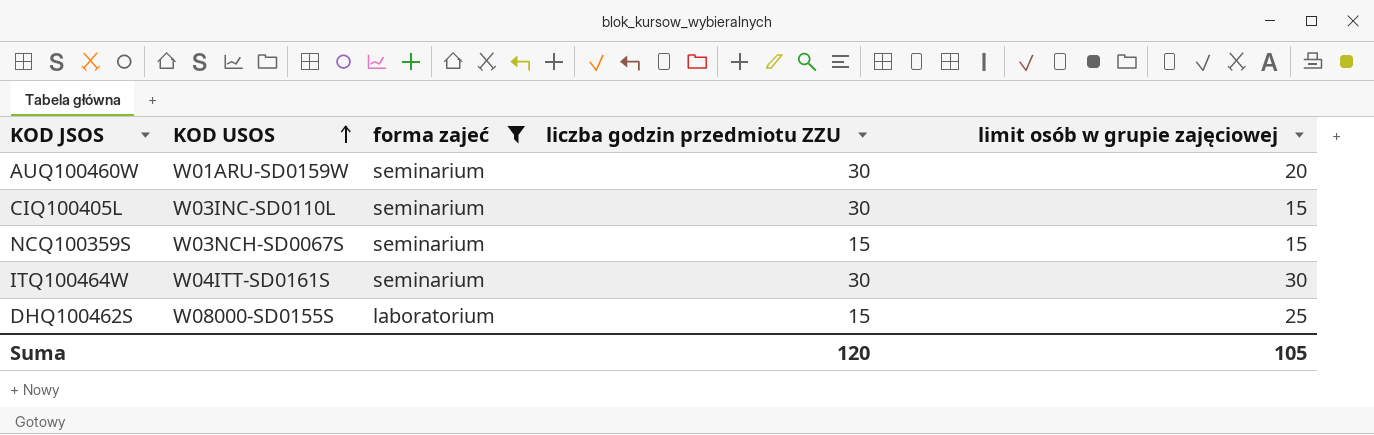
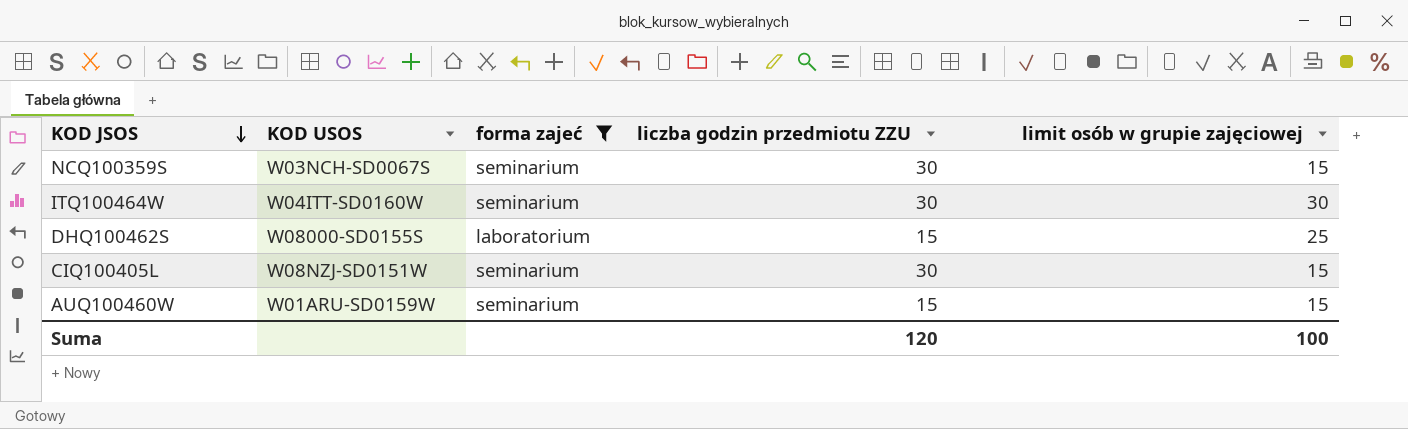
row order: KOD USOS ascending -> KOD JSOS descending
NCQ100359S | liczba godzin przedmiotu ZZU: 15 -> 30
ITQ100464W | KOD USOS: W04ITT-SD0161S -> W04ITT-SD0160W
CIQ100405L | KOD USOS: W03INC-SD0110L -> W08NZJ-SD0151W
AUQ100460W | liczba godzin przedmiotu ZZU: 30 -> 15
AUQ100460W | limit osób w grupie zajęciowej: 20 -> 15
Suma | limit osób w grupie zajęciowej: 105 -> 100

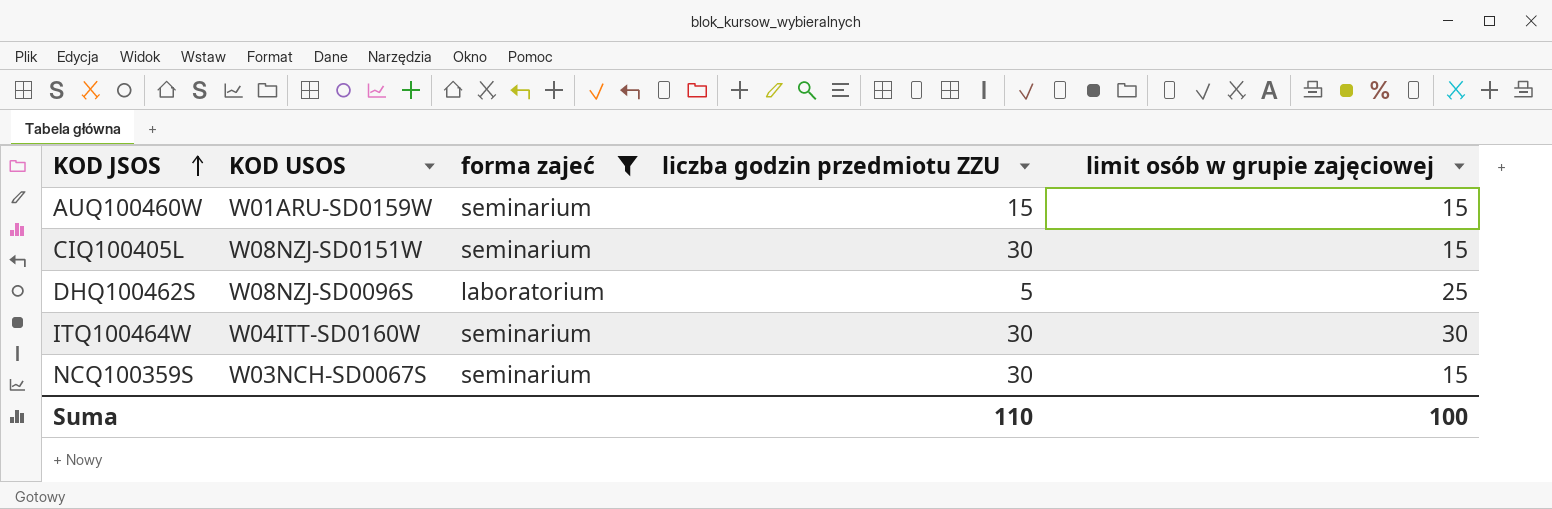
row order: KOD JSOS descending -> KOD JSOS ascending
DHQ100462S | KOD USOS: W08000-SD0155S -> W08NZJ-SD0096S
DHQ100462S | liczba godzin przedmiotu ZZU: 15 -> 5
Suma | liczba godzin przedmiotu ZZU: 120 -> 110

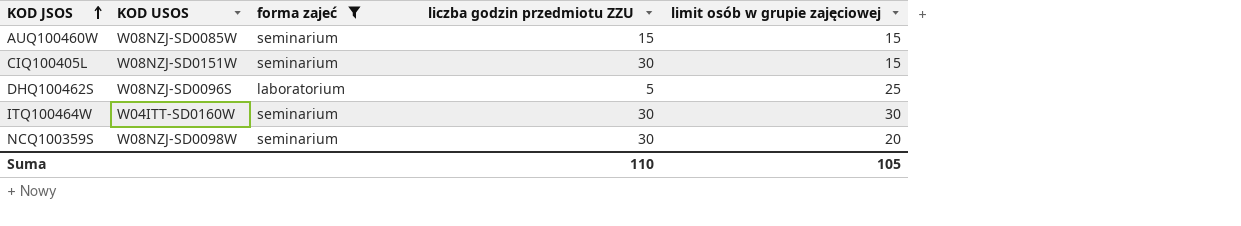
AUQ100460W | KOD USOS: W01ARU-SD0159W -> W08NZJ-SD0085W
NCQ100359S | KOD USOS: W03NCH-SD0067S -> W08NZJ-SD0098W
NCQ100359S | limit osób w grupie zajęciowej: 15 -> 20
Suma | limit osób w grupie zajęciowej: 100 -> 105

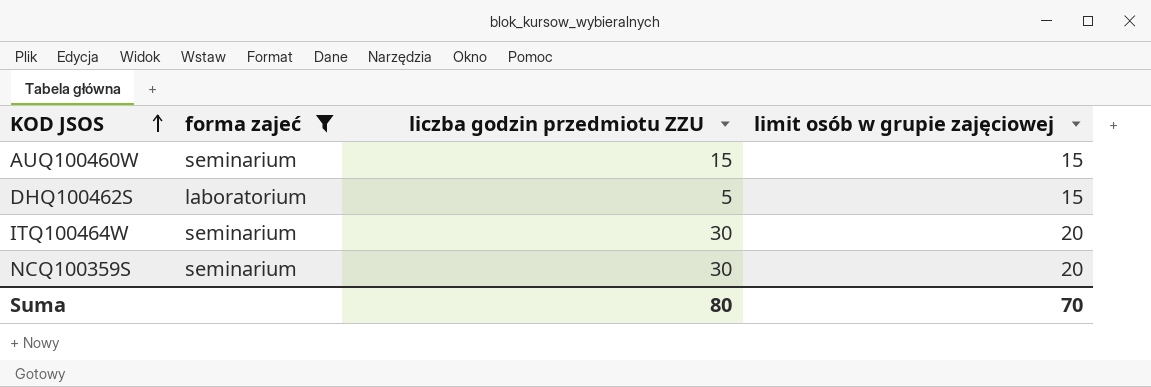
column KOD USOS | position: 2 -> none
row CIQ100405L: W08NZJ-SD0151W | seminarium | 30 | 15 -> none
DHQ100462S | limit osób w grupie zajęciowej: 25 -> 15
ITQ100464W | limit osób w grupie zajęciowej: 30 -> 20
Suma | liczba godzin przedmiotu ZZU: 110 -> 80
Suma | limit osób w grupie zajęciowej: 105 -> 70

